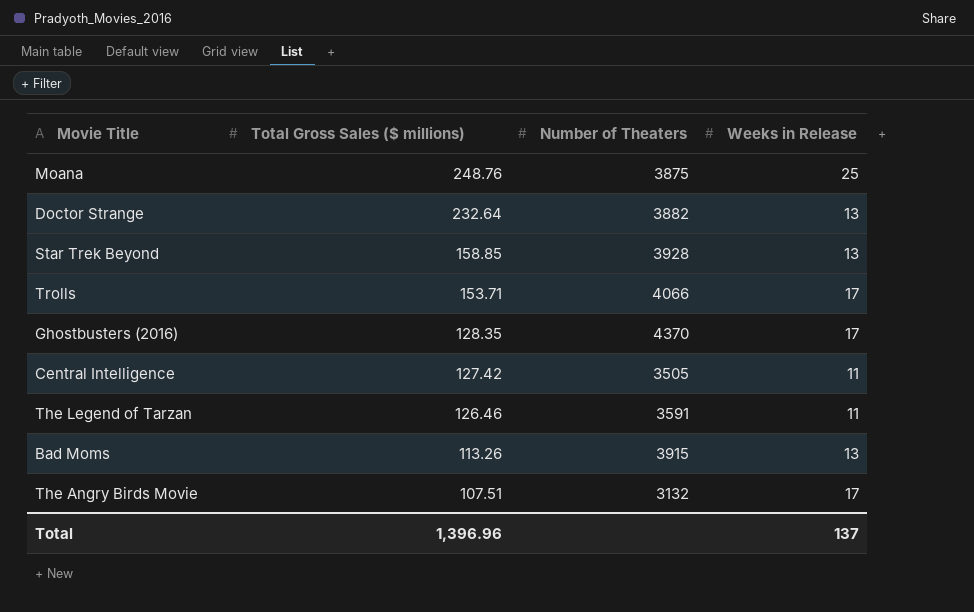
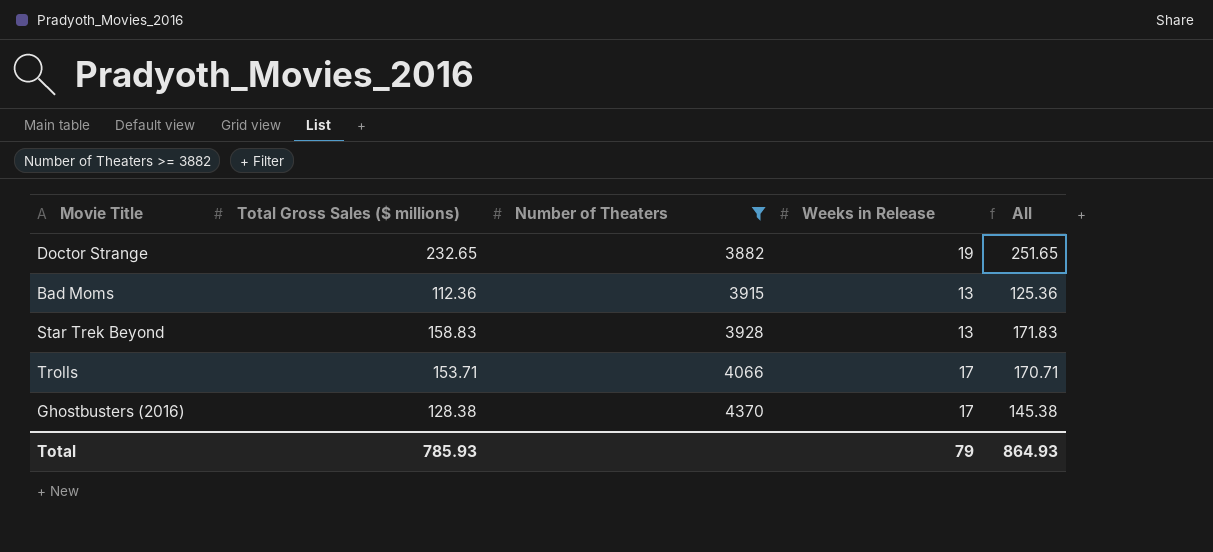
filter: none -> Number of Theaters >= 3882
row order: Total Gross Sales ($ millions) descending -> Number of Theaters ascending
column All | formula: none -> [Total Gross Sales ($ millions)] + [Weeks in Release]
Doctor Strange | Total Gross Sales ($ millions): 232.64 -> 232.65
Doctor Strange | Weeks in Release: 13 -> 19
Bad Moms | Total Gross Sales ($ millions): 113.26 -> 112.36
Star Trek Beyond | Total Gross Sales ($ millions): 158.85 -> 158.83
Ghostbusters (2016) | Total Gross Sales ($ millions): 128.35 -> 128.38
Total | Total Gross Sales ($ millions): 1,396.96 -> 785.93
Total | Weeks in Release: 137 -> 79

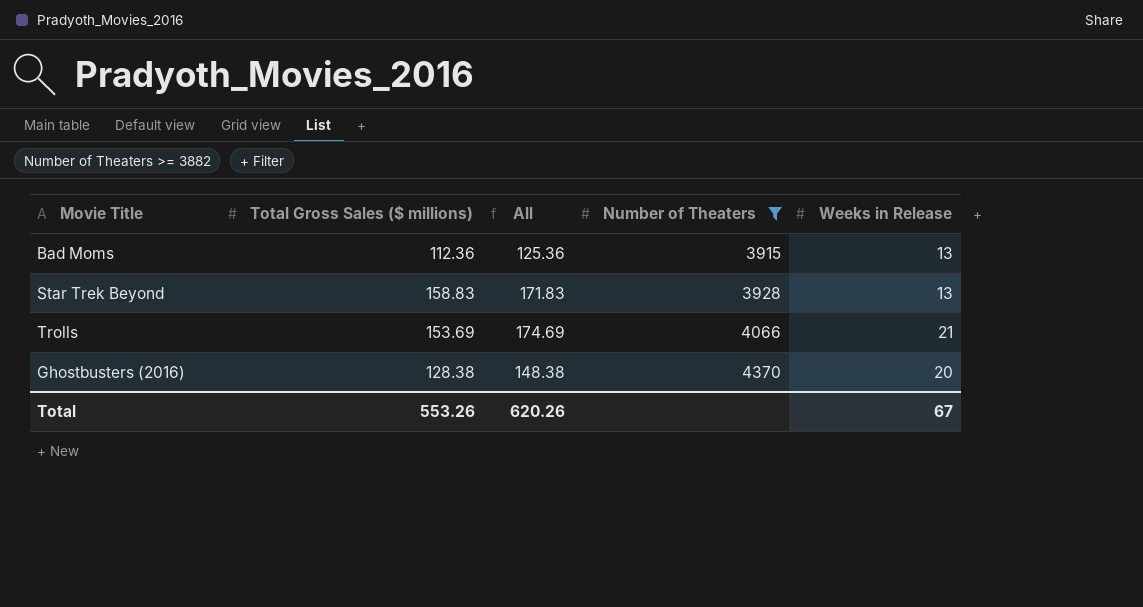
column All | position: 5 -> 3
row Doctor Strange: 232.65 | 3882 | 19 | 251.65 -> none
Trolls | Total Gross Sales ($ millions): 153.71 -> 153.69
Trolls | All: 170.71 -> 174.69
Trolls | Weeks in Release: 17 -> 21
Ghostbusters (2016) | All: 145.38 -> 148.38
Ghostbusters (2016) | Weeks in Release: 17 -> 20
Total | Total Gross Sales ($ millions): 785.93 -> 553.26
Total | All: 864.93 -> 620.26
Total | Weeks in Release: 79 -> 67

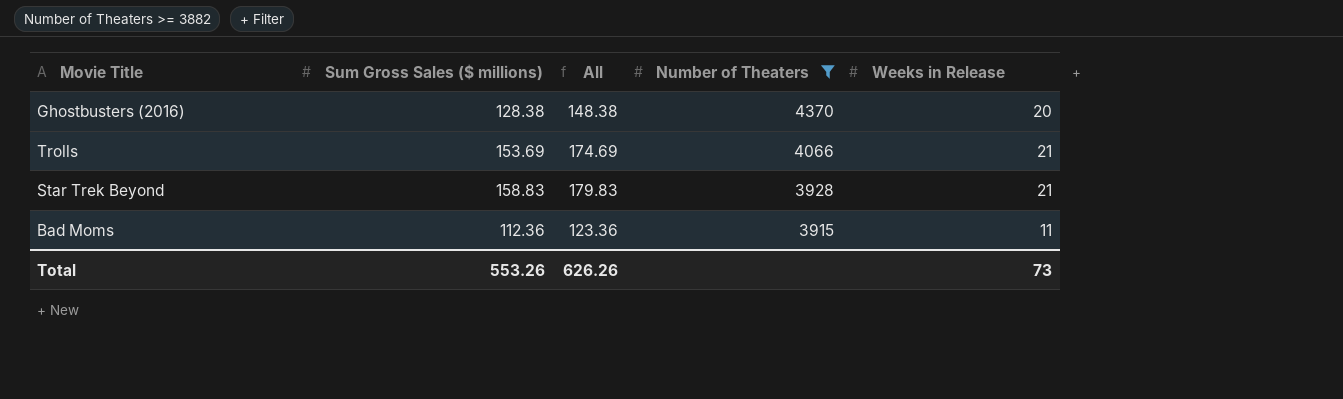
row order: Number of Theaters ascending -> Number of Theaters descending
column name: Total Gross Sales ($ millions) -> Sum Gross Sales ($ millions)
Star Trek Beyond | All: 171.83 -> 179.83
Star Trek Beyond | Weeks in Release: 13 -> 21
Bad Moms | All: 125.36 -> 123.36
Bad Moms | Weeks in Release: 13 -> 11
Total | All: 620.26 -> 626.26
Total | Weeks in Release: 67 -> 73

